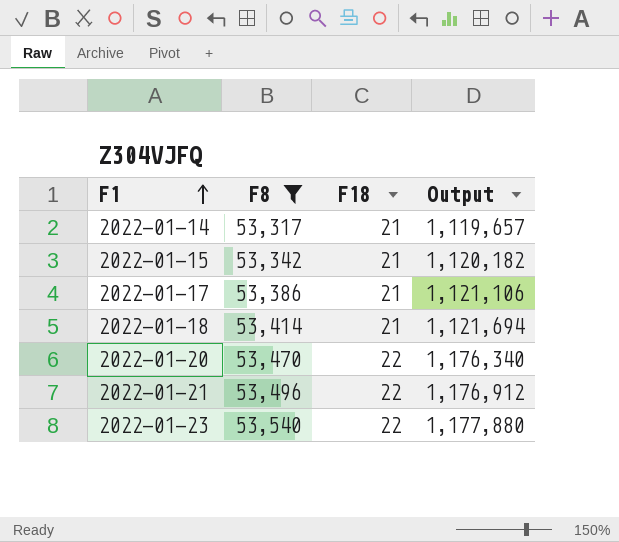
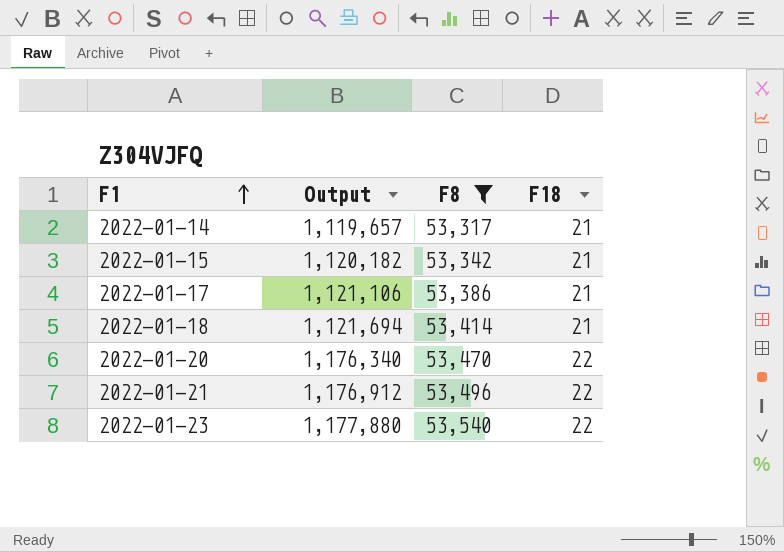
column Output | position: 4 -> 2

